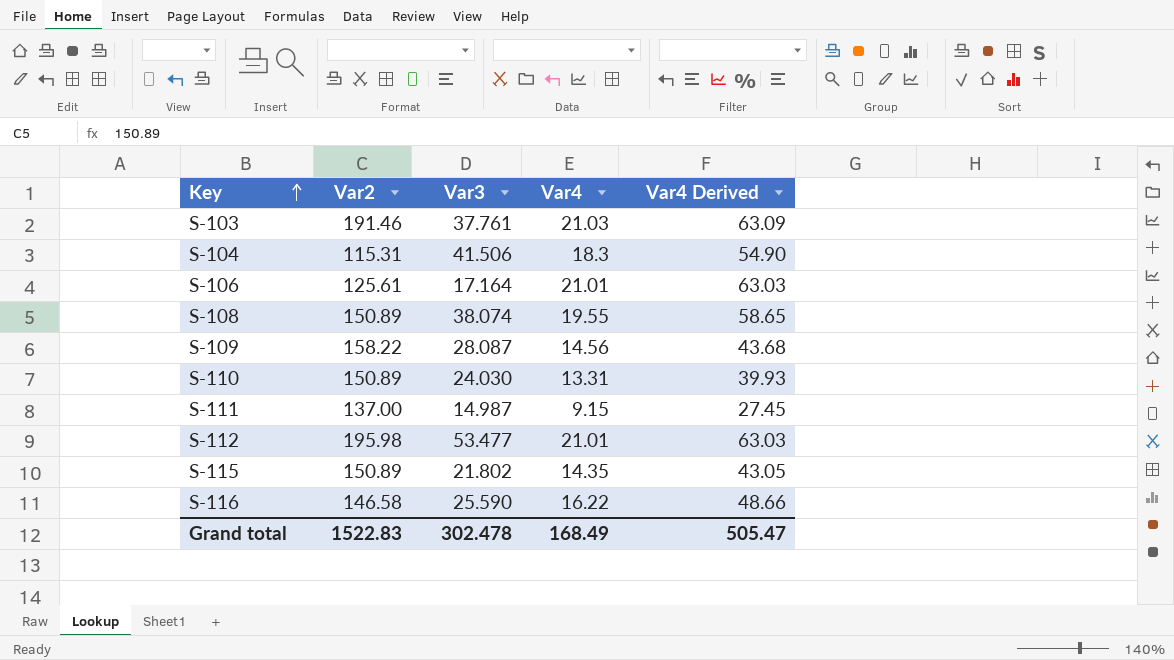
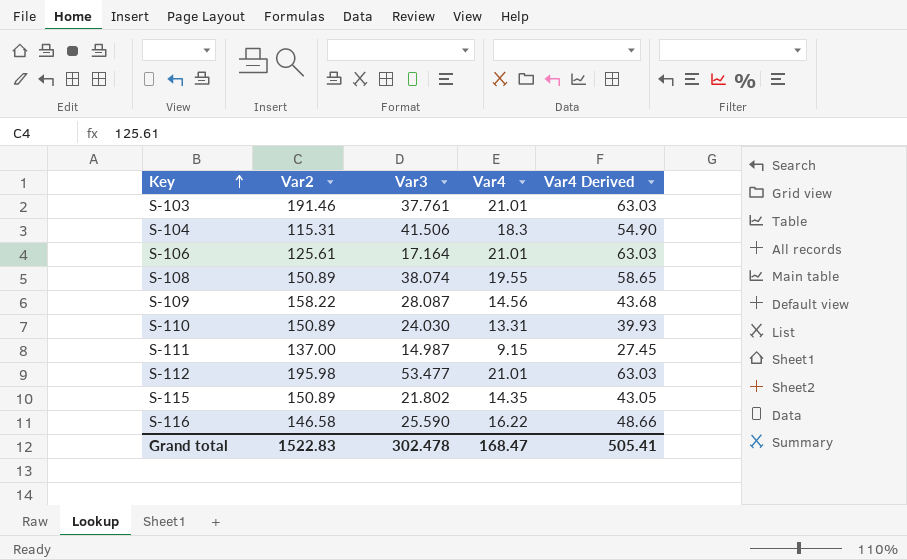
S-103 | Var4: 21.03 -> 21.01
S-103 | Var4 Derived: 63.09 -> 63.03
Grand total | Var4: 168.49 -> 168.47
Grand total | Var4 Derived: 505.47 -> 505.41

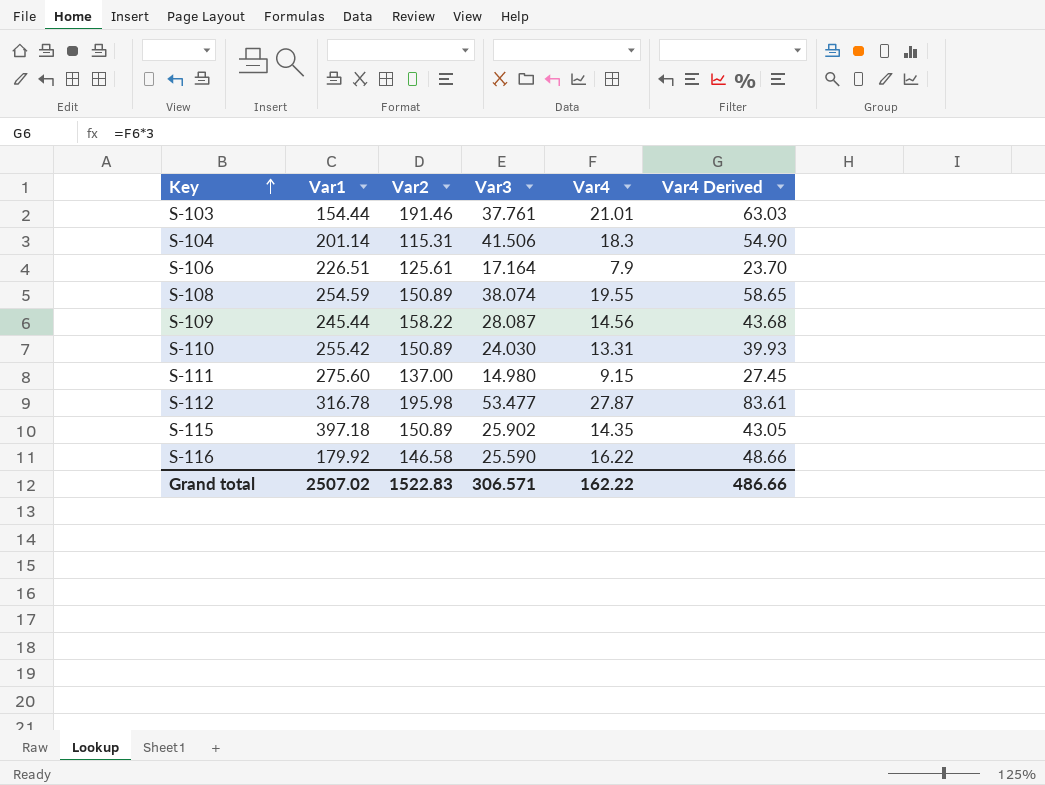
column Var1 | position: none -> 2
S-106 | Var4: 21.01 -> 7.9
S-106 | Var4 Derived: 63.03 -> 23.70
S-111 | Var3: 14.987 -> 14.980
S-112 | Var4: 21.01 -> 27.87
S-112 | Var4 Derived: 63.03 -> 83.61
S-115 | Var3: 21.802 -> 25.902
Grand total | Var3: 302.478 -> 306.571
Grand total | Var4: 168.47 -> 162.22
Grand total | Var4 Derived: 505.41 -> 486.66

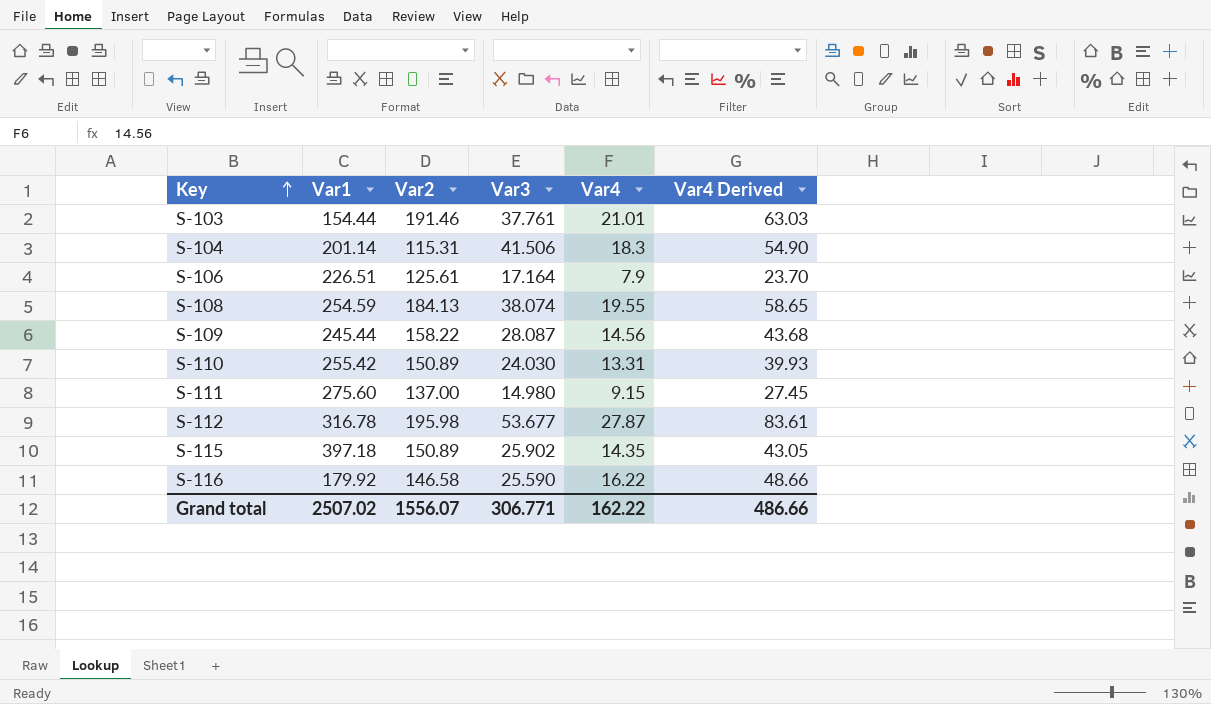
S-108 | Var2: 150.89 -> 184.13
S-112 | Var3: 53.477 -> 53.677
Grand total | Var2: 1522.83 -> 1556.07
Grand total | Var3: 306.571 -> 306.771

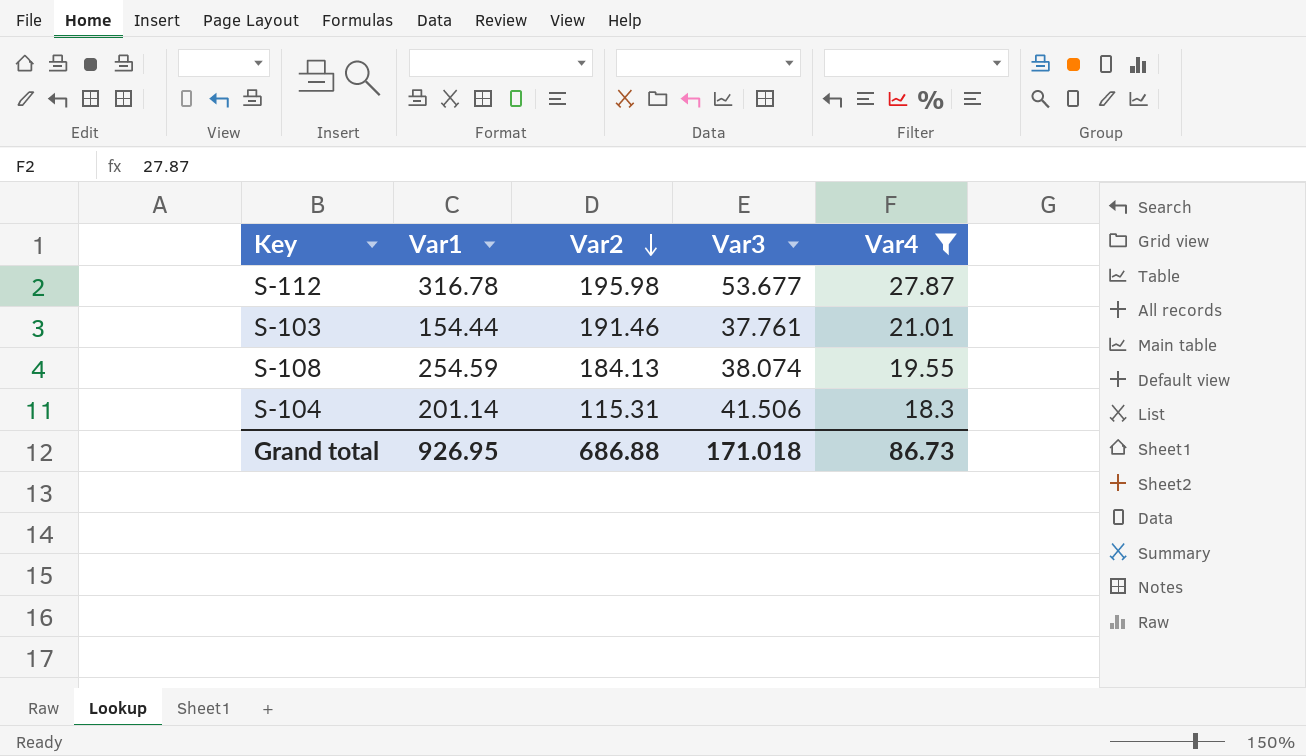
filter: none -> Var4 >= 18.3
row order: Key ascending -> Var2 descending
column Var4 Derived | formula: [Var4] * 3 -> none
Grand total | Var1: 2507.02 -> 926.95
Grand total | Var2: 1556.07 -> 686.88
Grand total | Var3: 306.771 -> 171.018
Grand total | Var4: 162.22 -> 86.73

